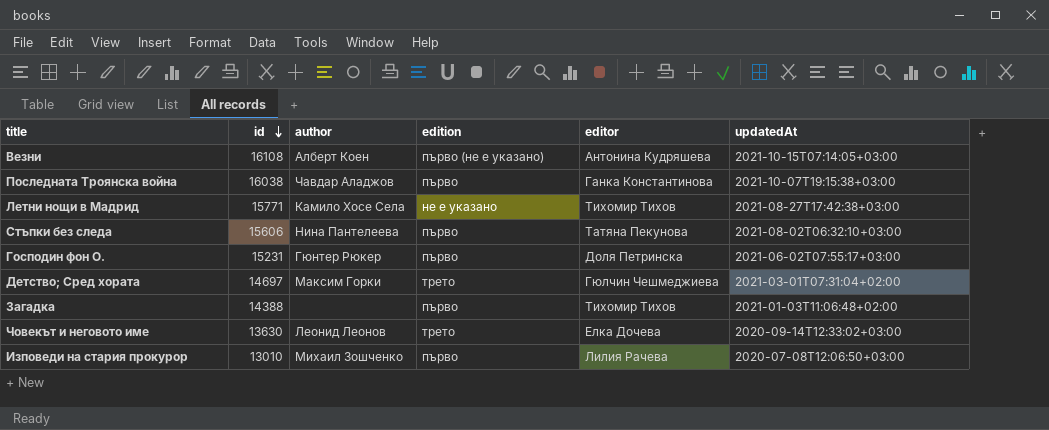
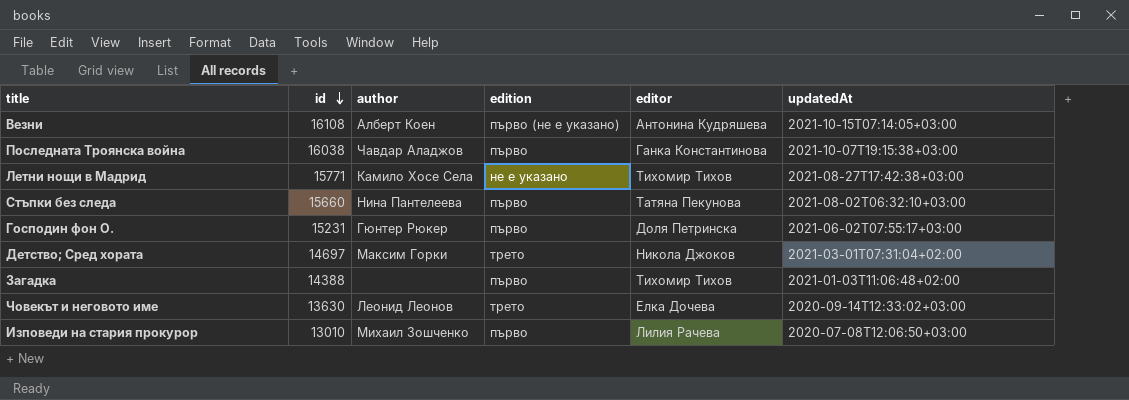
Стъпки без следа | id: 15606 -> 15660
Детство; Сред хората | editor: Гюлчин Чешмеджиева -> Никола Джоков

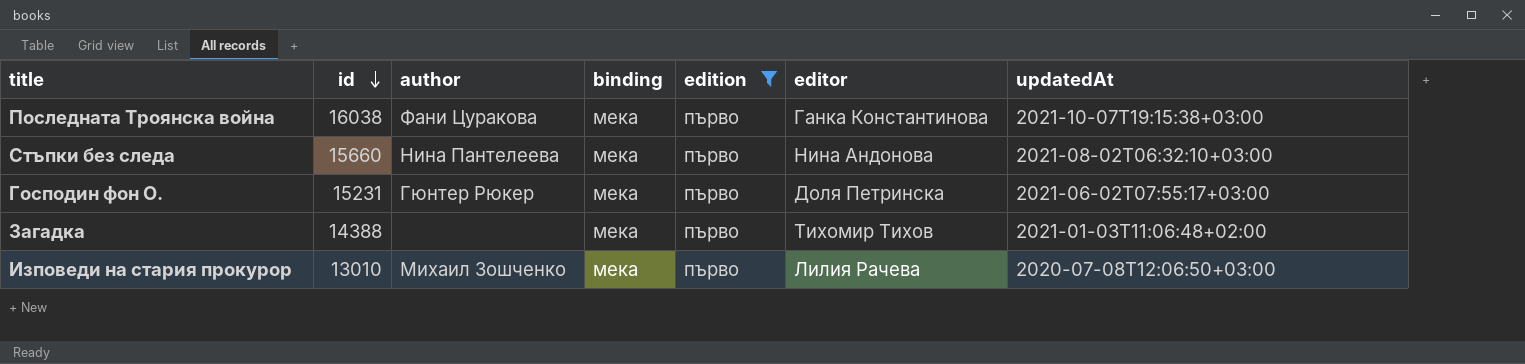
filter: none -> edition = първо
column binding | position: none -> 4
Последната Троянска война | author: Чавдар Аладжов -> Фани Цуракова
Стъпки без следа | editor: Татяна Пекунова -> Нина Андонова

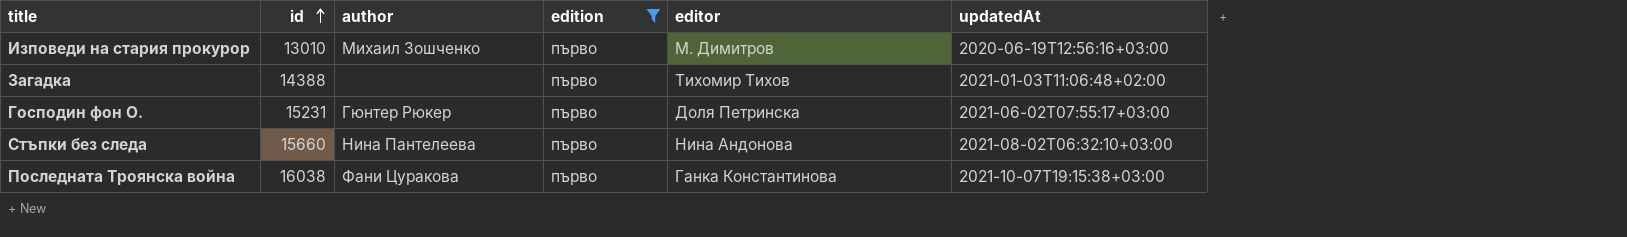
row order: id descending -> id ascending
column binding | position: 4 -> none
Изповеди на стария прокурор | editor: Лилия Рачева -> М. Димитров
Изповеди на стария прокурор | updatedAt: 2020-07-08T12:06:50+03:00 -> 2020-06-19T12:56:16+03:00

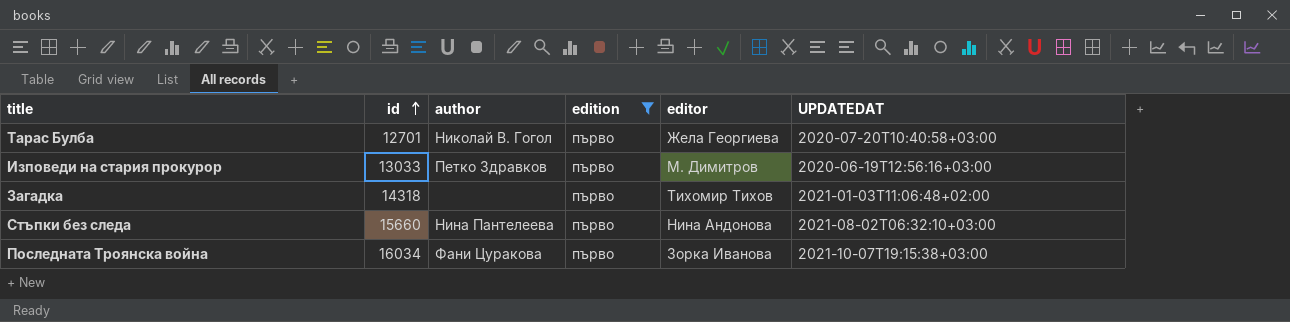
column name: updatedAt -> UPDATEDAT
row Господин фон О.: 15231 | Гюнтер Рюкер | първо | Доля Петринска | 2021-06-02T07:55:17+03:00 -> none
row Тарас Булба: none -> 12701 | Николай В. Гогол | първо | Жела Георгиева | 2020-07-20T10:40:58+03:00
Изповеди на стария прокурор | id: 13010 -> 13033
Изповеди на стария прокурор | author: Михаил Зошченко -> Петко Здравков
Загадка | id: 14388 -> 14318
Последната Троянска война | id: 16038 -> 16034
Последната Троянска война | editor: Ганка Константинова -> Зорка Иванова

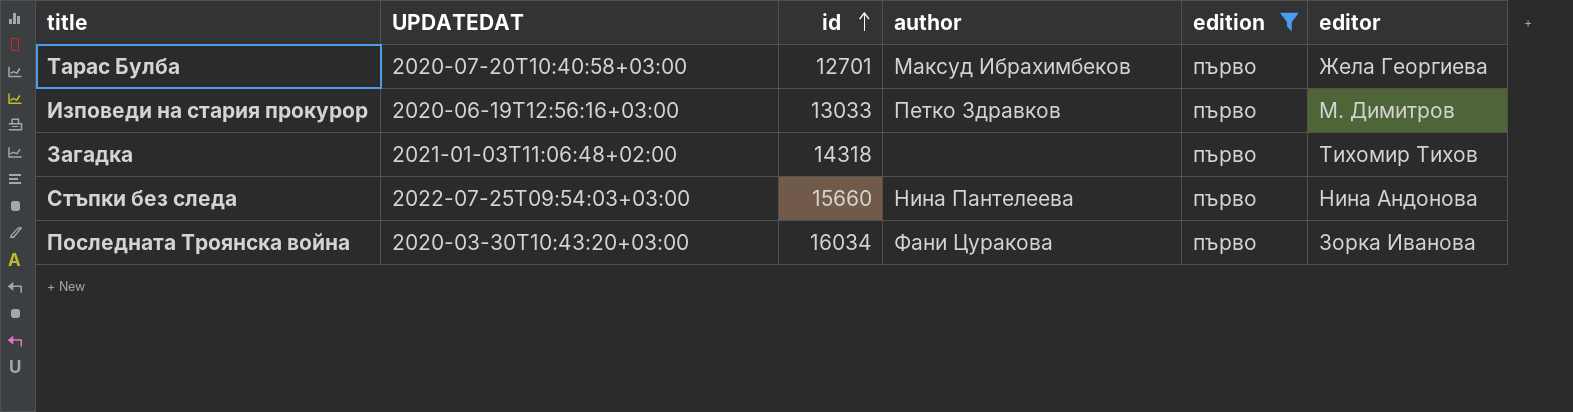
column UPDATEDAT | position: 6 -> 2
Тарас Булба | author: Николай В. Гогол -> Максуд Ибрахимбеков
Стъпки без следа | UPDATEDAT: 2021-08-02T06:32:10+03:00 -> 2022-07-25T09:54:03+03:00
Последната Троянска война | UPDATEDAT: 2021-10-07T19:15:38+03:00 -> 2020-03-30T10:43:20+03:00

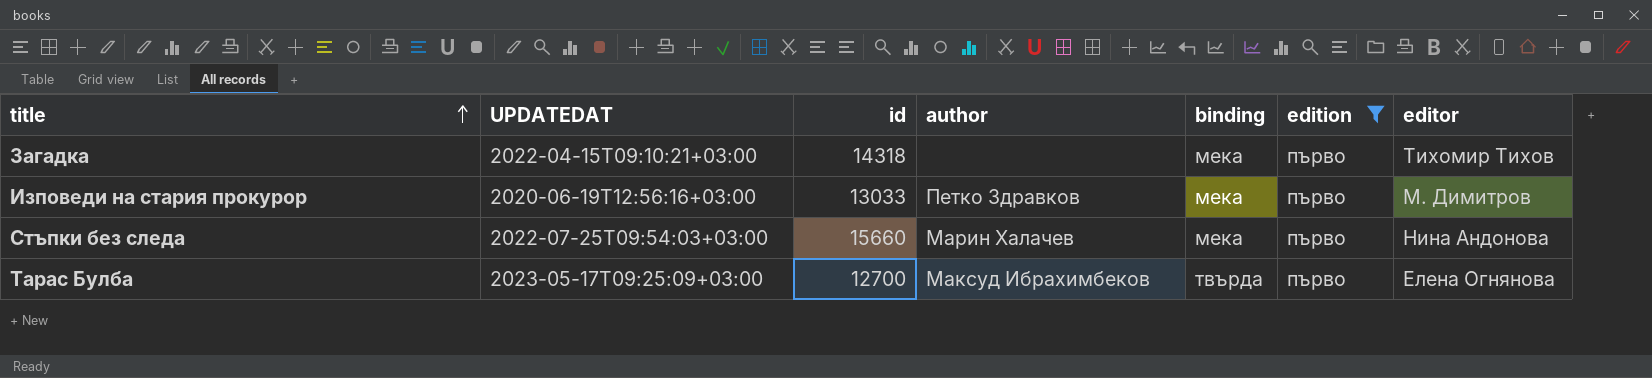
row order: id ascending -> title ascending
column binding | position: none -> 5
row Последната Троянска война: 2020-03-30T10:43:20+03:00 | 16034 | Фани Цуракова | първо | Зорка Иванова -> none
Загадка | UPDATEDAT: 2021-01-03T11:06:48+02:00 -> 2022-04-15T09:10:21+03:00
Стъпки без следа | author: Нина Пантелеева -> Марин Халачев
Тарас Булба | UPDATEDAT: 2020-07-20T10:40:58+03:00 -> 2023-05-17T09:25:09+03:00
Тарас Булба | id: 12701 -> 12700
Тарас Булба | editor: Жела Георгиева -> Елена Огнянова

